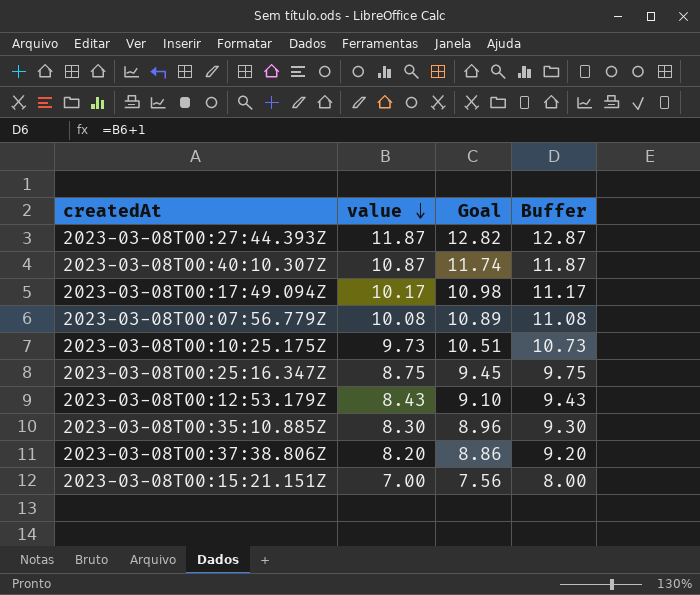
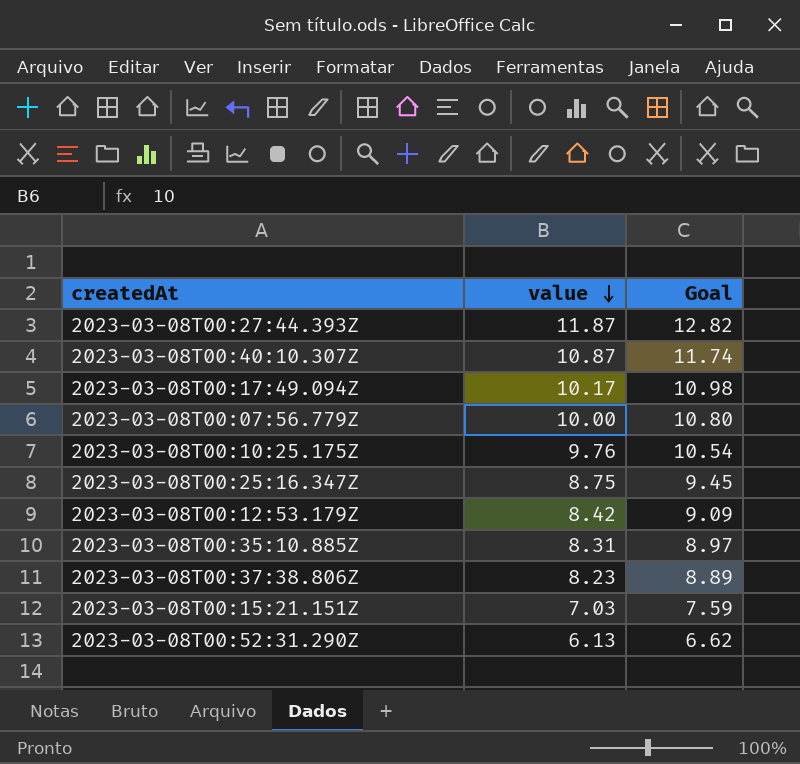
column Buffer | formula: [value] + 1 -> none
2023-03-08T00:07:56.779Z | value: 10.08 -> 10.00
2023-03-08T00:07:56.779Z | Goal: 10.89 -> 10.80
2023-03-08T00:10:25.175Z | value: 9.73 -> 9.76
2023-03-08T00:10:25.175Z | Goal: 10.51 -> 10.54
2023-03-08T00:12:53.179Z | value: 8.43 -> 8.42
2023-03-08T00:12:53.179Z | Goal: 9.10 -> 9.09
2023-03-08T00:35:10.885Z | value: 8.30 -> 8.31
2023-03-08T00:35:10.885Z | Goal: 8.96 -> 8.97
2023-03-08T00:37:38.806Z | value: 8.20 -> 8.23
2023-03-08T00:37:38.806Z | Goal: 8.86 -> 8.89
2023-03-08T00:15:21.151Z | value: 7.00 -> 7.03
2023-03-08T00:15:21.151Z | Goal: 7.56 -> 7.59
row 2023-03-08T00:52:31.290Z: none -> 6.13 | 6.62

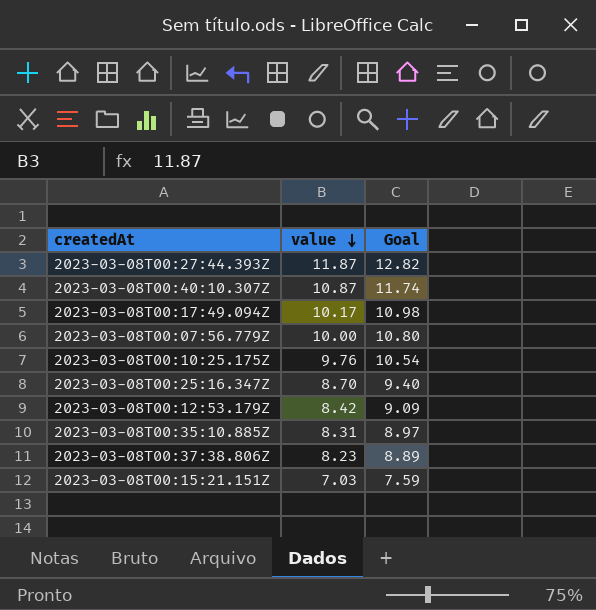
row 2023-03-08T00:52:31.290Z: 6.13 | 6.62 -> none
2023-03-08T00:25:16.347Z | value: 8.75 -> 8.70
2023-03-08T00:25:16.347Z | Goal: 9.45 -> 9.40

